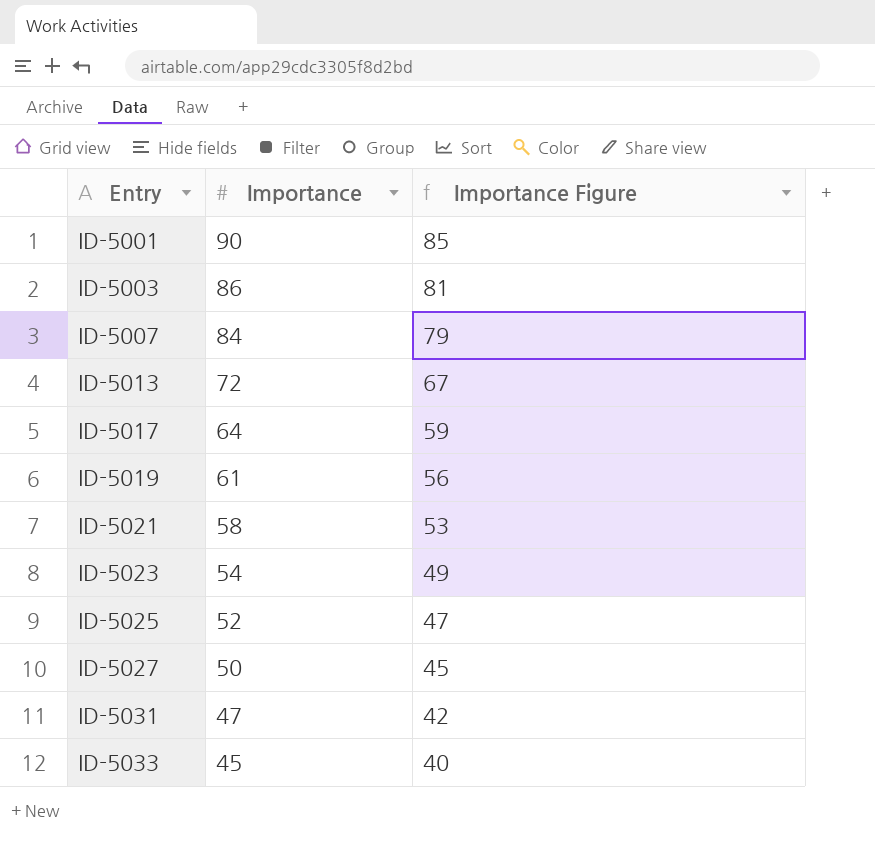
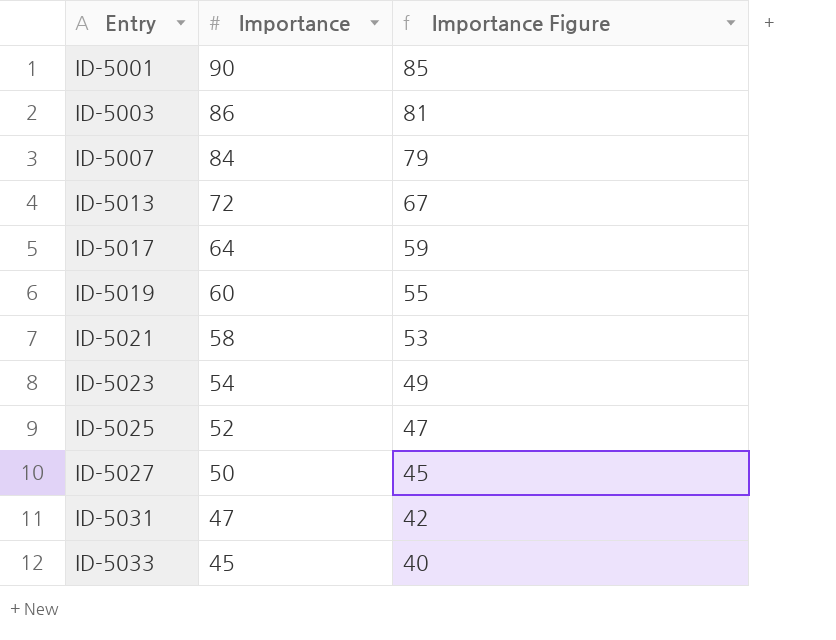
ID-5019 | Importance: 61 -> 60
ID-5019 | Importance Figure: 56 -> 55

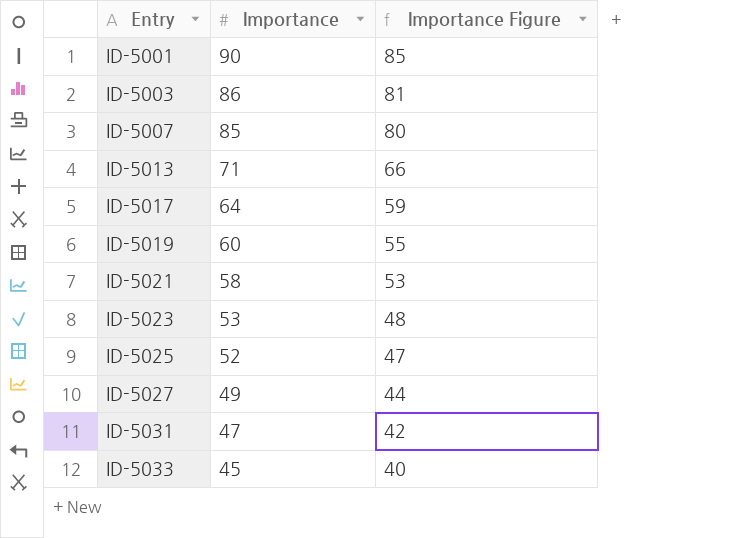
ID-5007 | Importance: 84 -> 85
ID-5007 | Importance Figure: 79 -> 80
ID-5013 | Importance: 72 -> 71
ID-5013 | Importance Figure: 67 -> 66
ID-5023 | Importance: 54 -> 53
ID-5023 | Importance Figure: 49 -> 48
ID-5027 | Importance: 50 -> 49
ID-5027 | Importance Figure: 45 -> 44

